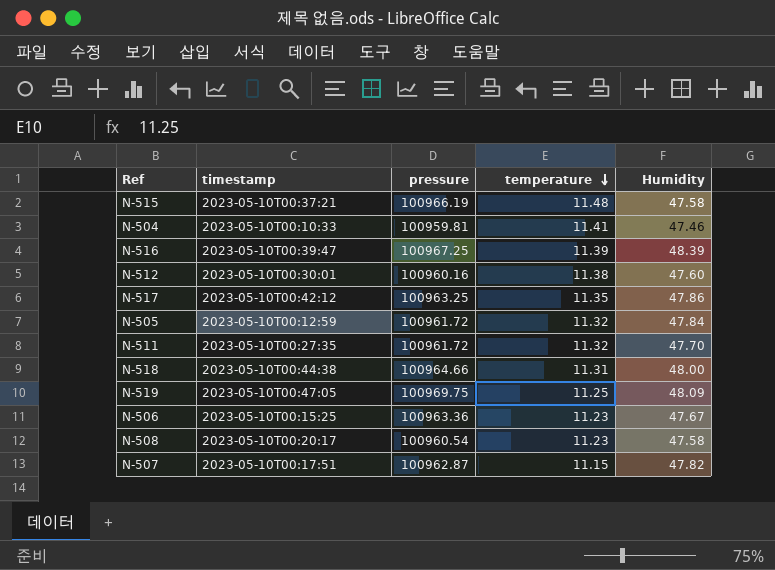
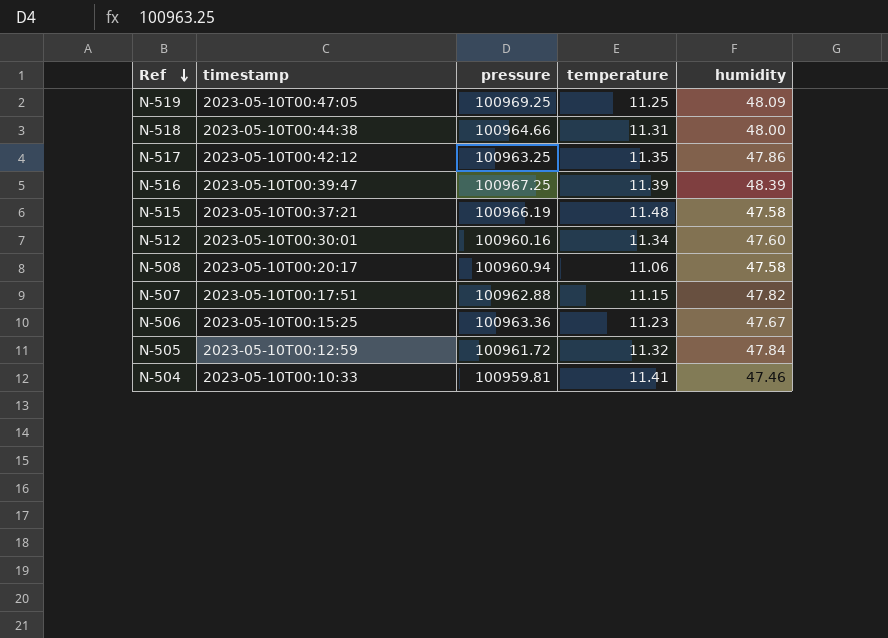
row order: temperature descending -> Ref descending
column name: Humidity -> humidity
row N-511: 2023-05-10T00:27:35 | 100961.72 | 11.32 | 47.70 -> none
N-519 | pressure: 100969.75 -> 100969.25
N-512 | temperature: 11.38 -> 11.34
N-508 | pressure: 100960.54 -> 100960.94
N-508 | temperature: 11.23 -> 11.06
N-507 | pressure: 100962.87 -> 100962.88

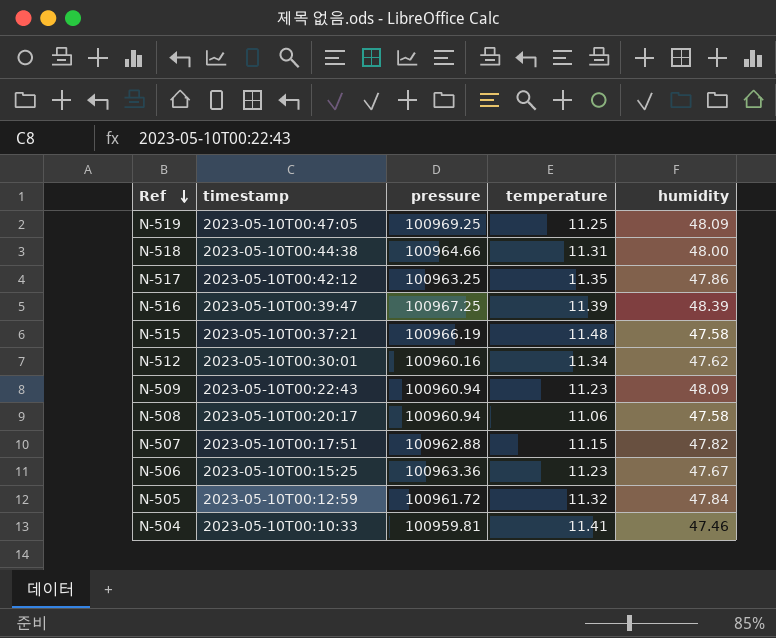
N-512 | humidity: 47.60 -> 47.62
row N-509: none -> 2023-05-10T00:22:43 | 100960.94 | 11.23 | 48.09

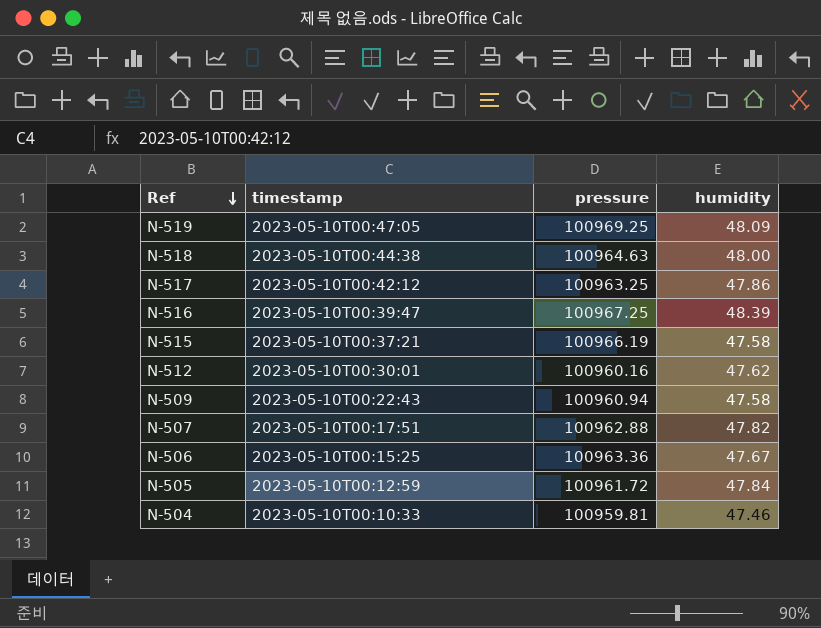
column temperature | position: 4 -> none
row N-508: 2023-05-10T00:20:17 | 100960.94 | 11.06 | 47.58 -> none
N-518 | pressure: 100964.66 -> 100964.63
N-509 | humidity: 48.09 -> 47.58

